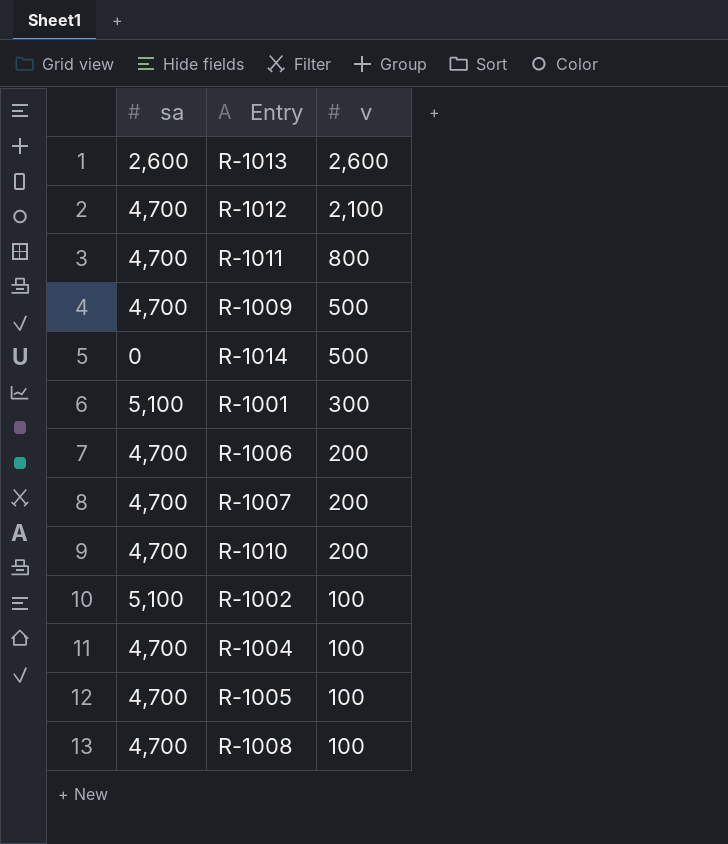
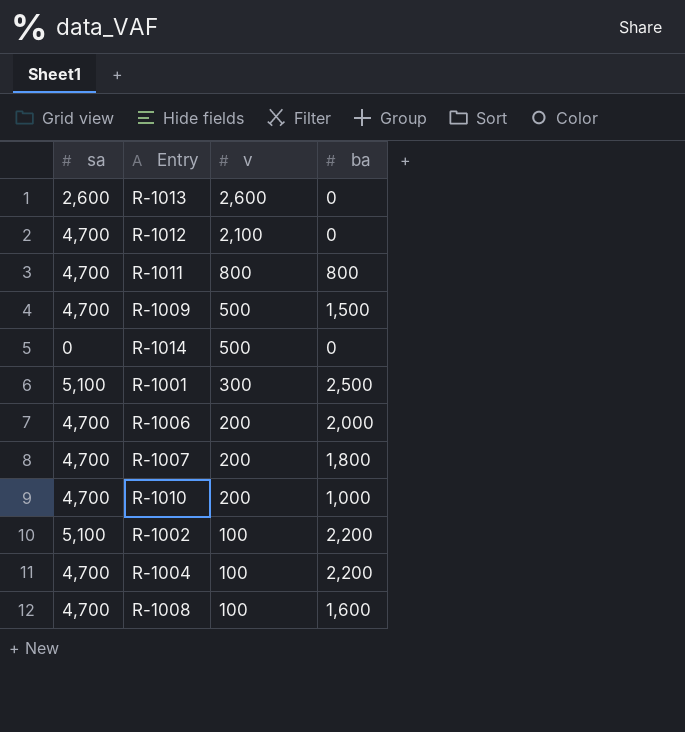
column ba | position: none -> 4
row R-1005: 4,700 | 100 -> none

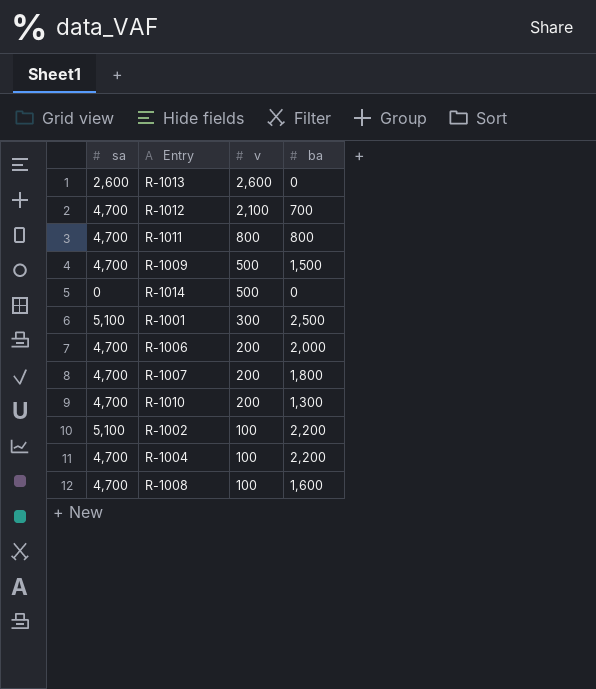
R-1012 | ba: 0 -> 700
R-1010 | ba: 1,000 -> 1,300

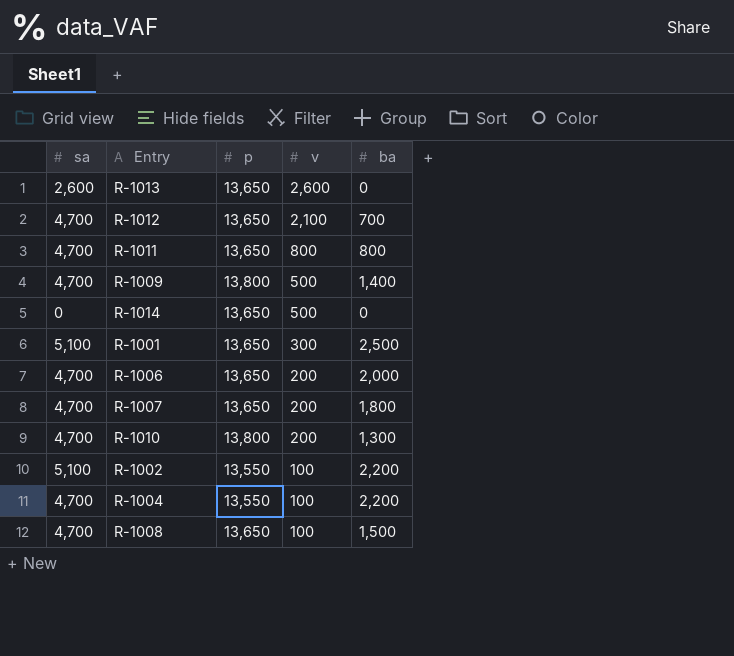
column p | position: none -> 3
R-1009 | ba: 1,500 -> 1,400
R-1008 | ba: 1,600 -> 1,500

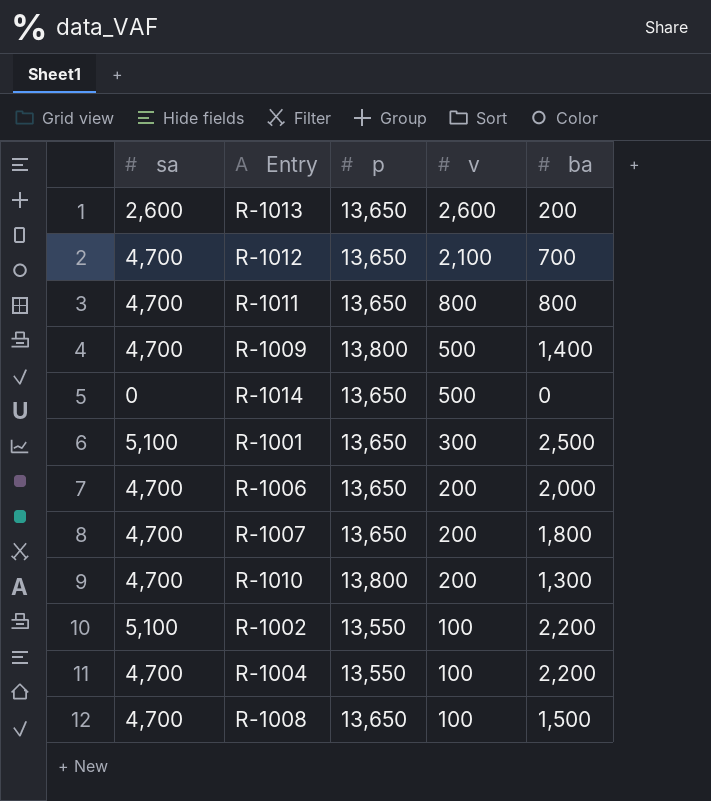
R-1013 | ba: 0 -> 200

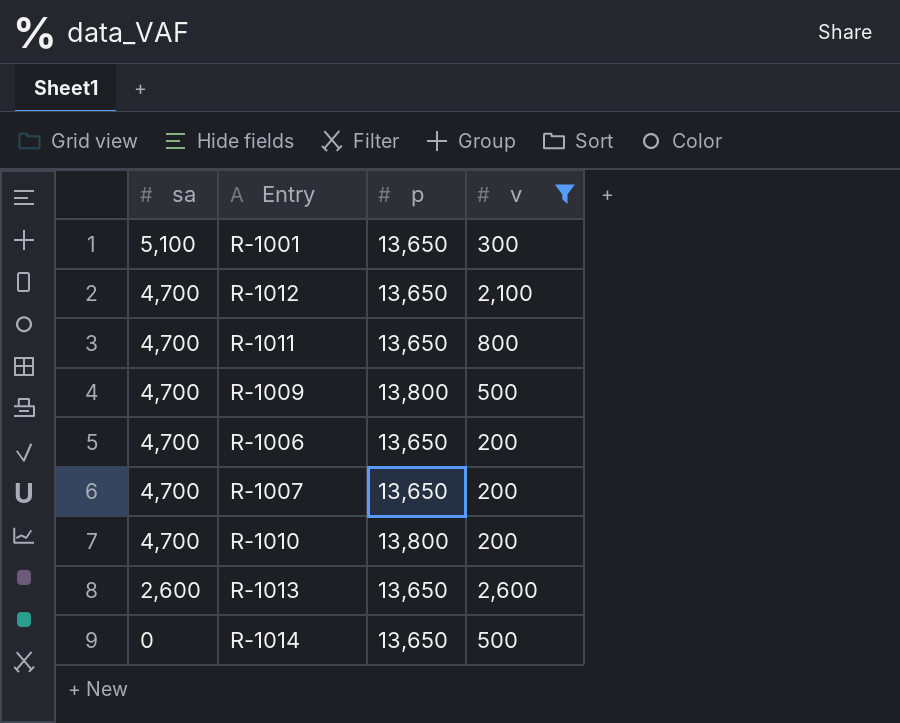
filter: none -> v != 100
row order: v descending -> sa descending
column ba | position: 5 -> none

